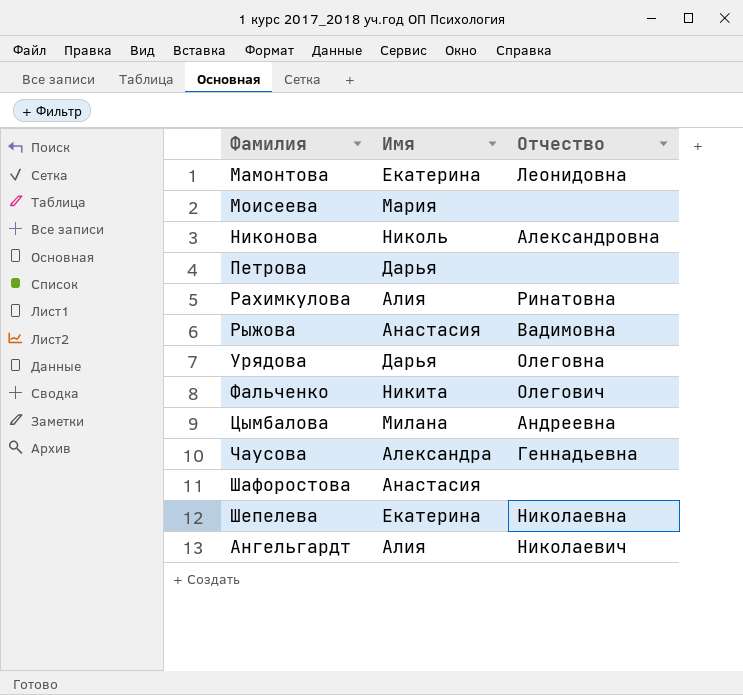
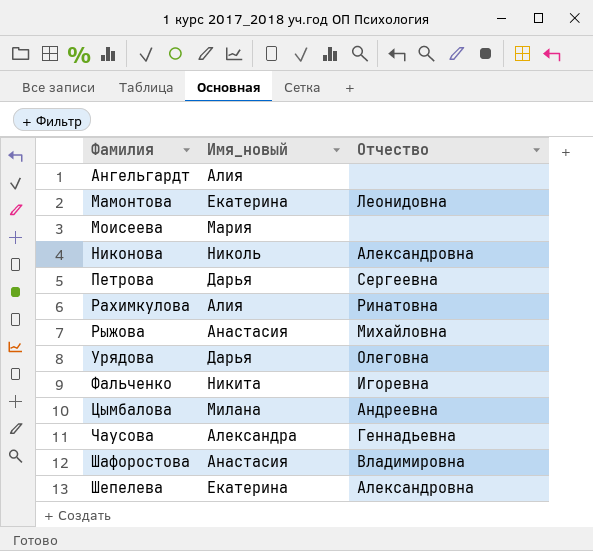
row order: none -> Фамилия ascending
column name: Имя -> Имя_новый
Ангельгардт | Отчество: Николаевич -> none
Петрова | Отчество: none -> Сергеевна
Рыжова | Отчество: Вадимовна -> Михайловна
Фальченко | Отчество: Олегович -> Игоревна
Шафоростова | Отчество: none -> Владимировна
Шепелева | Отчество: Николаевна -> Александровна

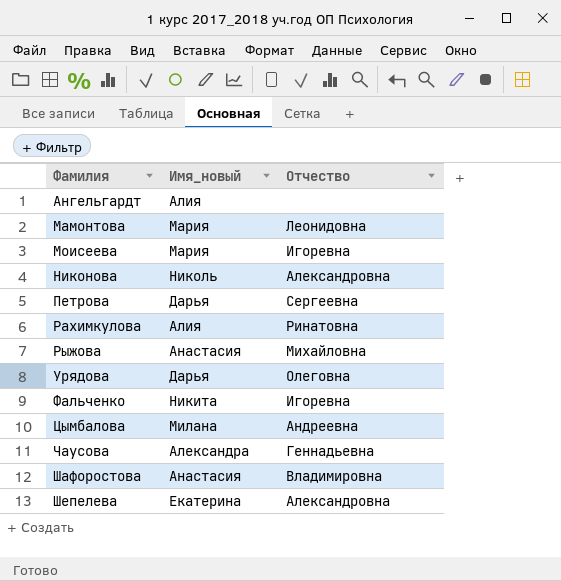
Мамонтова | Имя_новый: Екатерина -> Мария
Моисеева | Отчество: none -> Игоревна

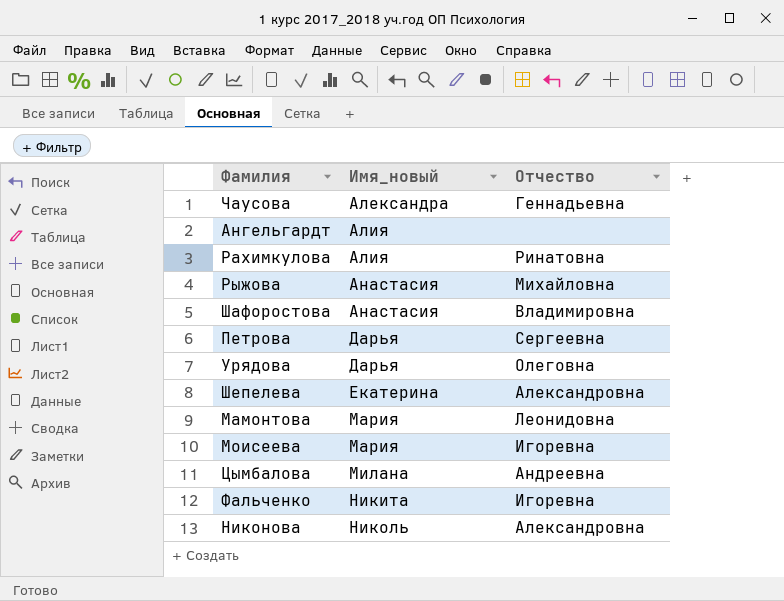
row order: Фамилия ascending -> Имя_новый ascending

